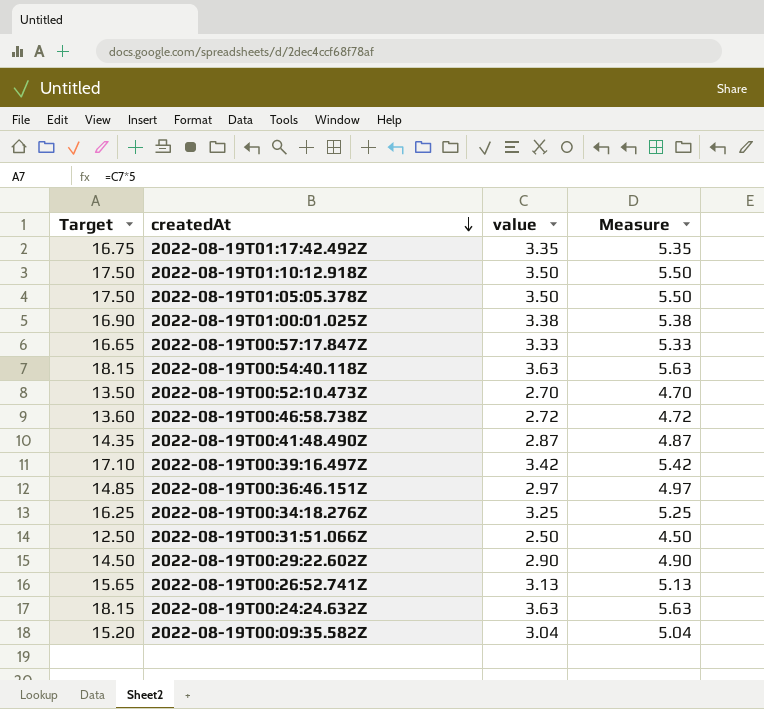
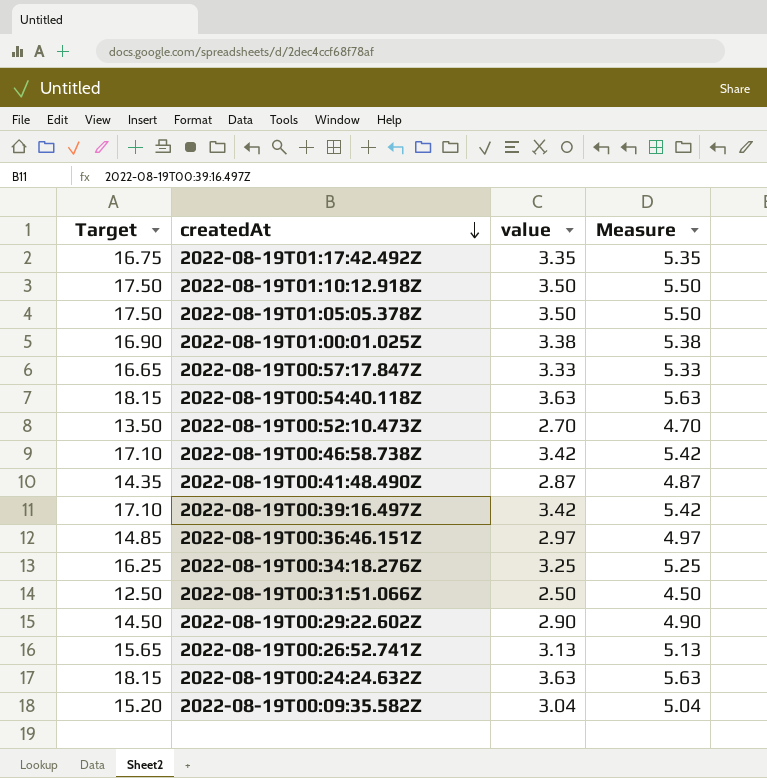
2022-08-19T00:46:58.738Z | Target: 13.60 -> 17.10
2022-08-19T00:46:58.738Z | value: 2.72 -> 3.42
2022-08-19T00:46:58.738Z | Measure: 4.72 -> 5.42

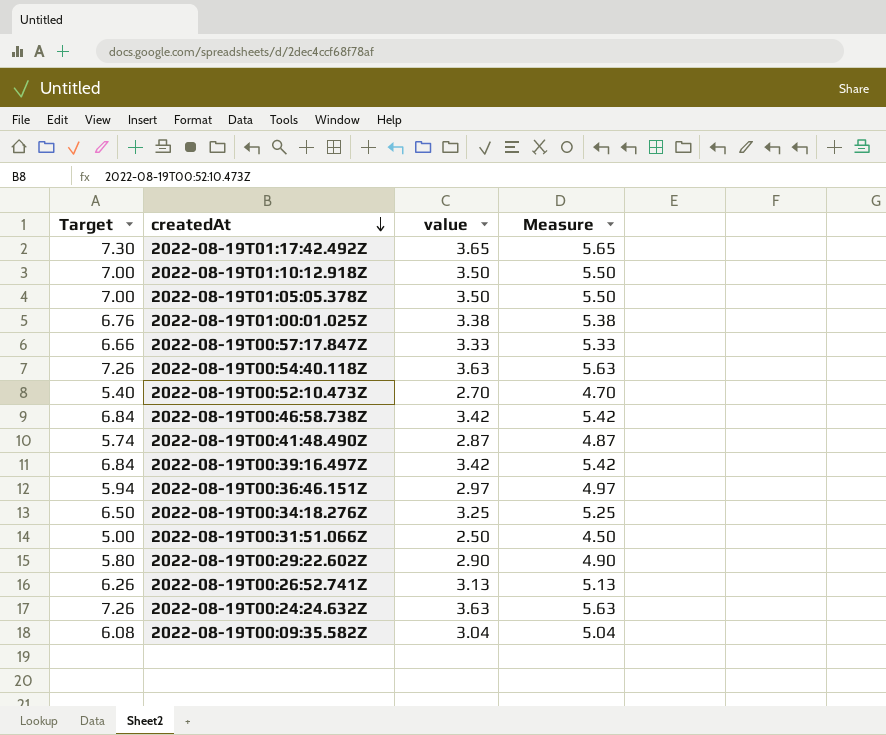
column Target | formula: [value] * 5 -> [value] * 2
2022-08-19T01:17:42.492Z | value: 3.35 -> 3.65
2022-08-19T01:17:42.492Z | Measure: 5.35 -> 5.65

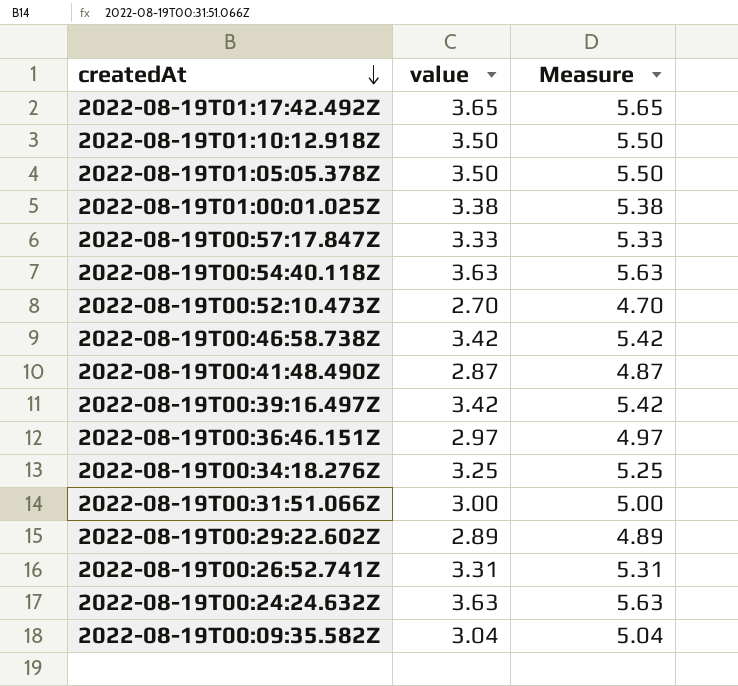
column Target | formula: [value] * 2 -> none
2022-08-19T00:31:51.066Z | value: 2.50 -> 3.00
2022-08-19T00:31:51.066Z | Measure: 4.50 -> 5.00
2022-08-19T00:29:22.602Z | value: 2.90 -> 2.89
2022-08-19T00:29:22.602Z | Measure: 4.90 -> 4.89
2022-08-19T00:26:52.741Z | value: 3.13 -> 3.31
2022-08-19T00:26:52.741Z | Measure: 5.13 -> 5.31

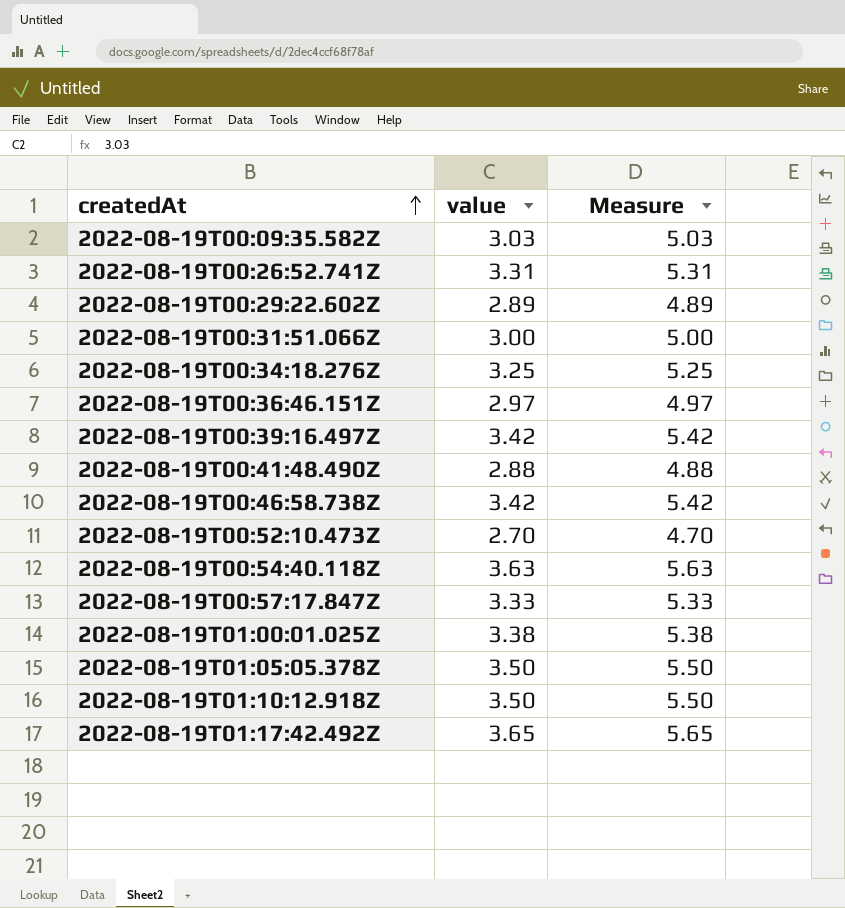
row order: createdAt descending -> createdAt ascending
row 2022-08-19T00:24:24.632Z: 3.63 | 5.63 -> none
2022-08-19T00:09:35.582Z | value: 3.04 -> 3.03
2022-08-19T00:09:35.582Z | Measure: 5.04 -> 5.03
2022-08-19T00:41:48.490Z | value: 2.87 -> 2.88
2022-08-19T00:41:48.490Z | Measure: 4.87 -> 4.88

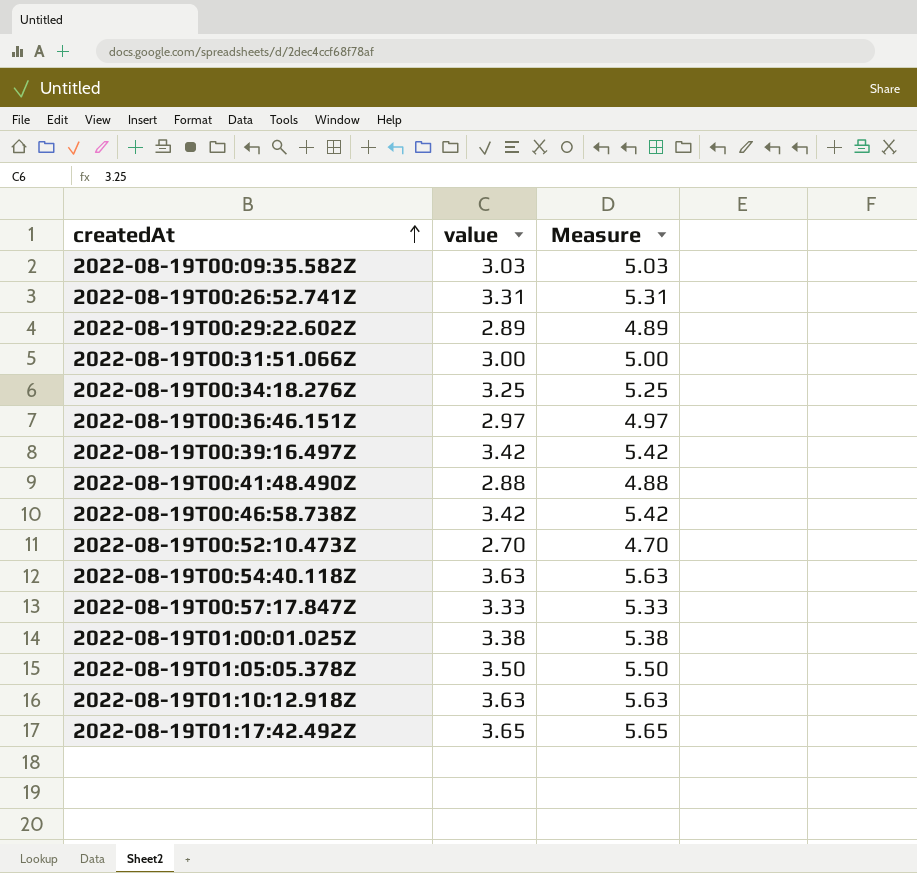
2022-08-19T01:10:12.918Z | value: 3.50 -> 3.63
2022-08-19T01:10:12.918Z | Measure: 5.50 -> 5.63

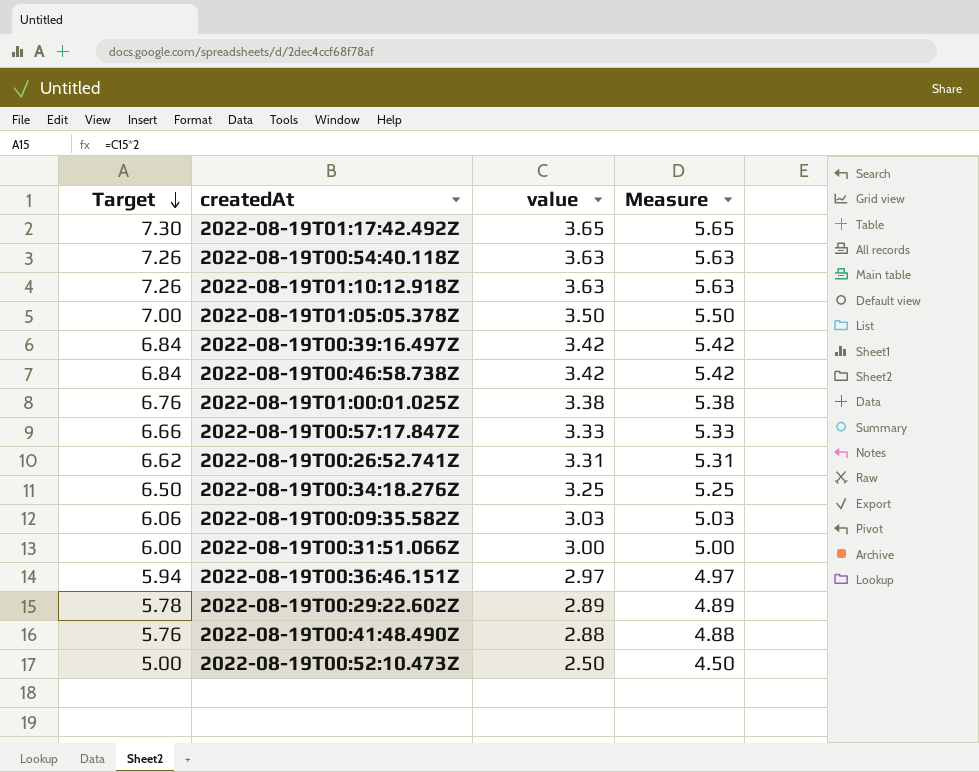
row order: createdAt ascending -> Target descending
column Target | formula: none -> [value] * 2
2022-08-19T00:52:10.473Z | value: 2.70 -> 2.50
2022-08-19T00:52:10.473Z | Measure: 4.70 -> 4.50

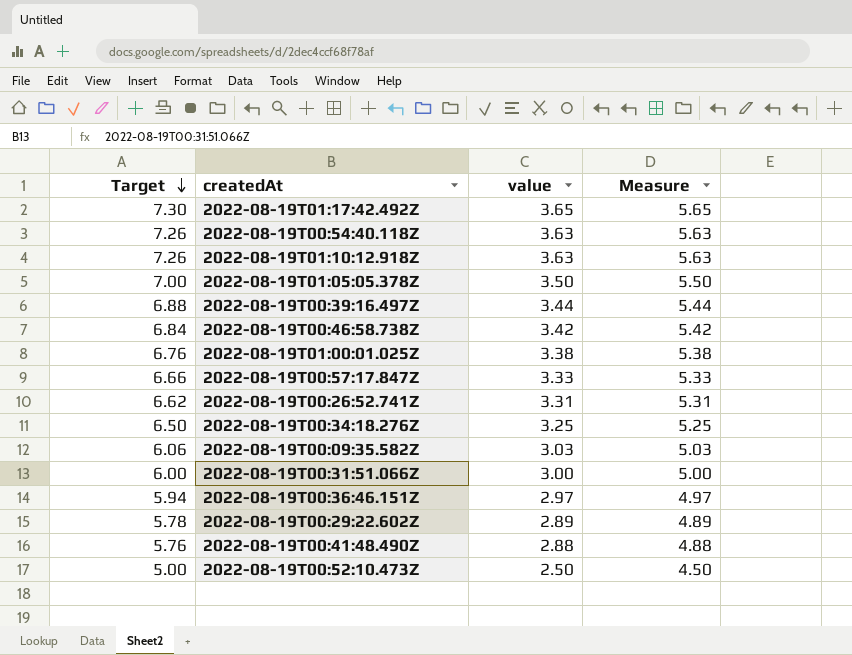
2022-08-19T00:39:16.497Z | Target: 6.84 -> 6.88
2022-08-19T00:39:16.497Z | value: 3.42 -> 3.44
2022-08-19T00:39:16.497Z | Measure: 5.42 -> 5.44

